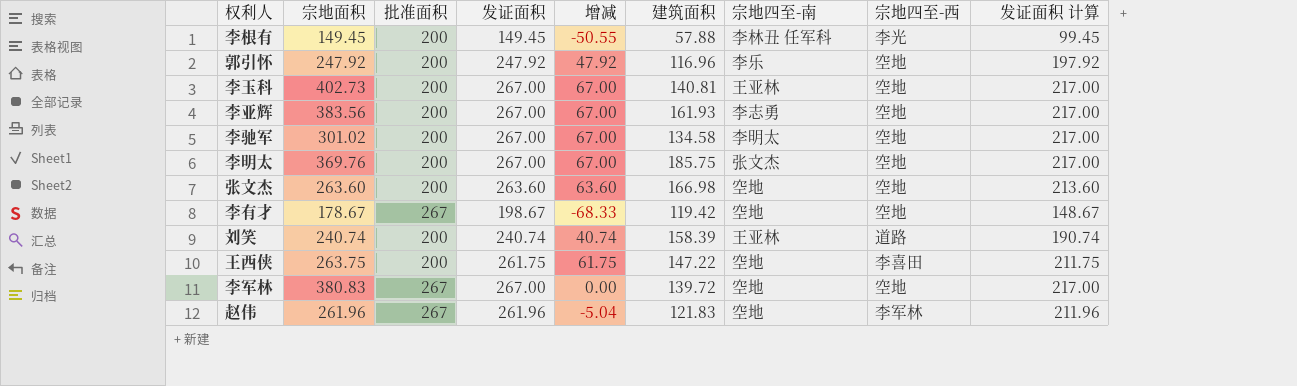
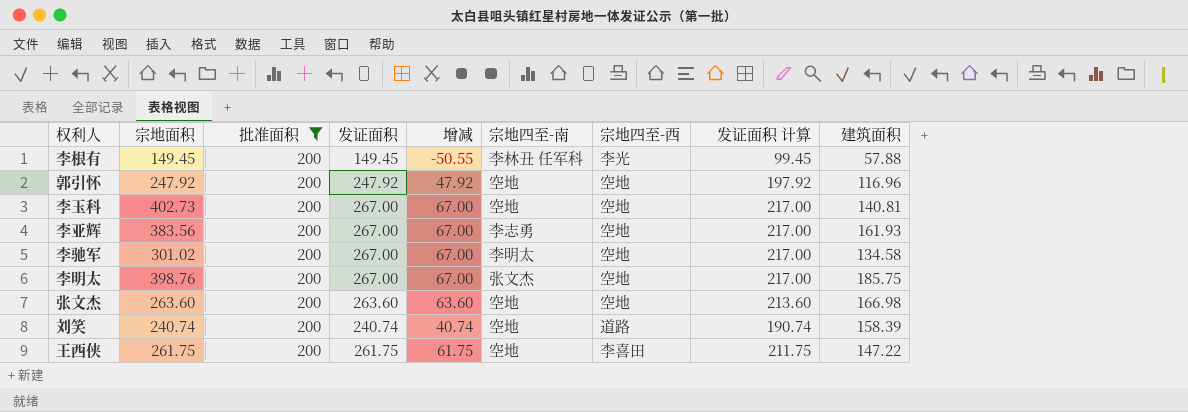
filter: none -> 批准面积 = 200
column 建筑面积 | position: 6 -> 9
郭引怀 | 宗地四至-南: 李乐 -> 空地
李玉科 | 宗地四至-南: 王亚林 -> 空地
李明太 | 宗地面积: 369.76 -> 398.76
刘笑 | 宗地四至-南: 王亚林 -> 空地
王西侠 | 宗地面积: 263.75 -> 261.75

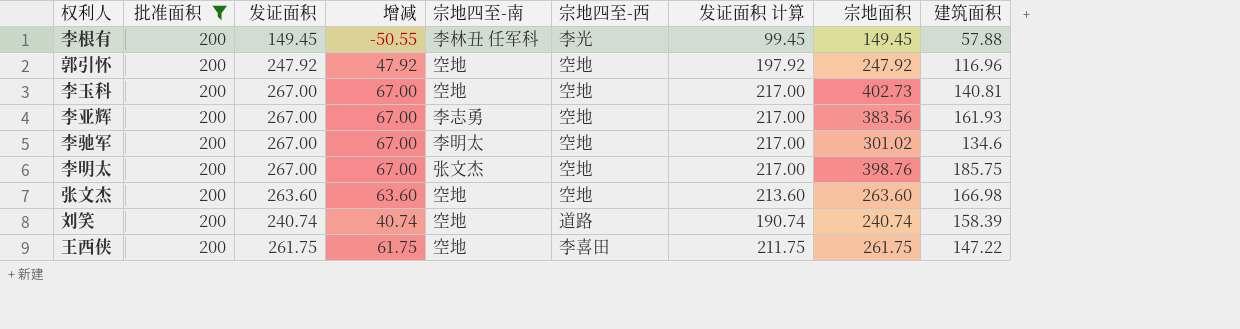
column 宗地面积 | position: 2 -> 8
李驰军 | 建筑面积: 134.58 -> 134.6

